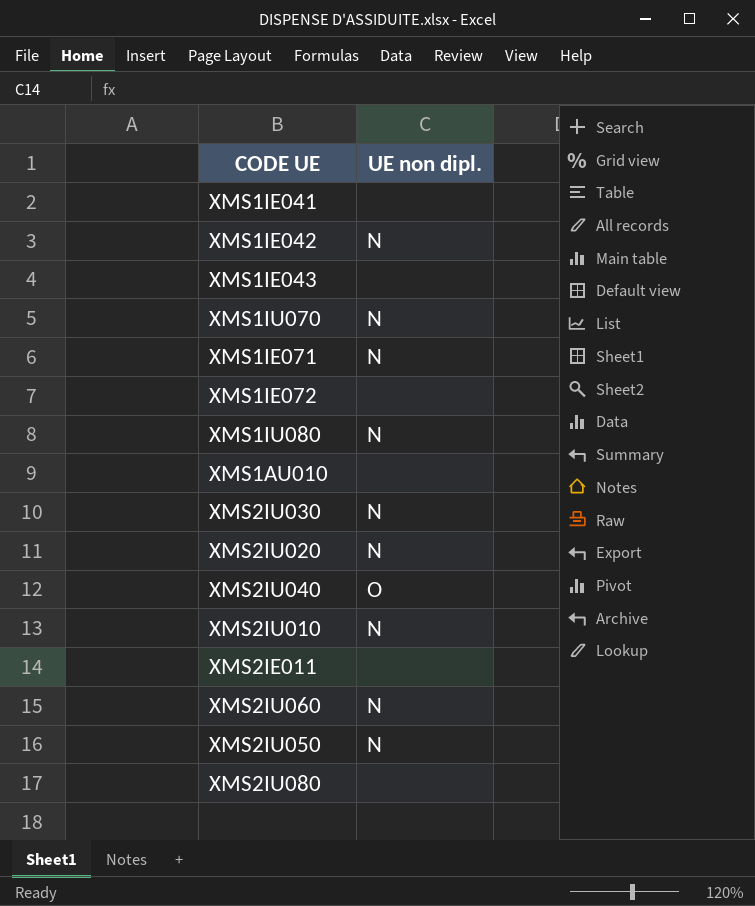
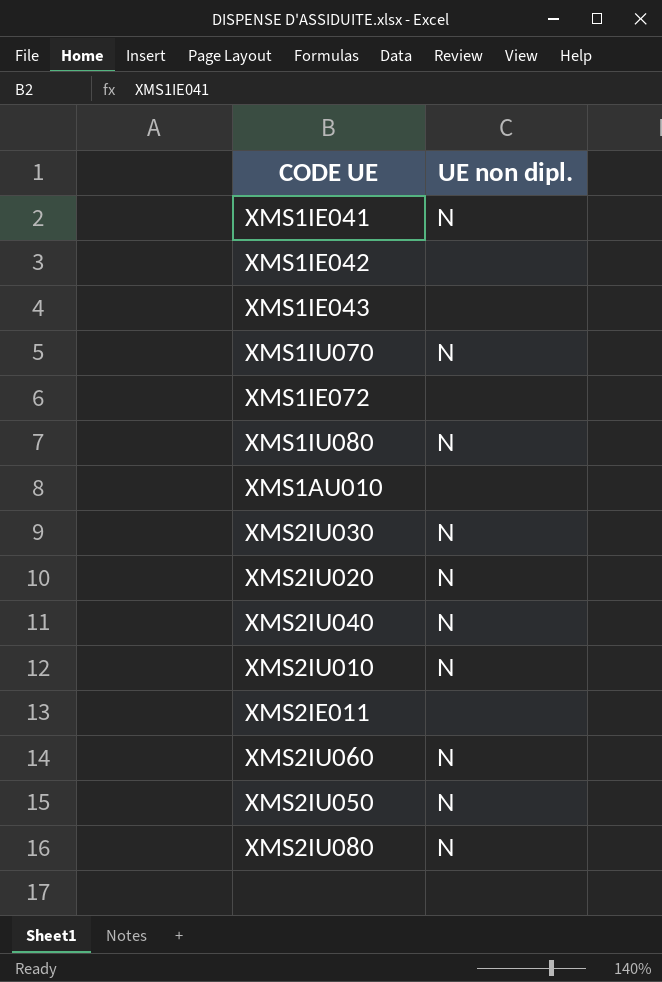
row XMS1IE071: N -> none
XMS1IE041 | UE non dipl.: none -> N
XMS1IE042 | UE non dipl.: N -> none
XMS2IU040 | UE non dipl.: O -> N
XMS2IU080 | UE non dipl.: none -> N

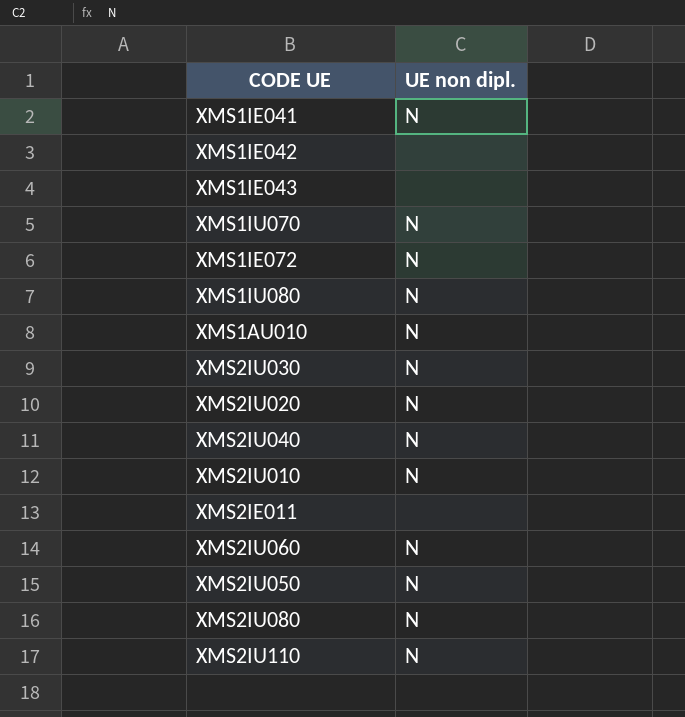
XMS1IE072 | UE non dipl.: none -> N
XMS1AU010 | UE non dipl.: none -> N
row XMS2IU110: none -> N

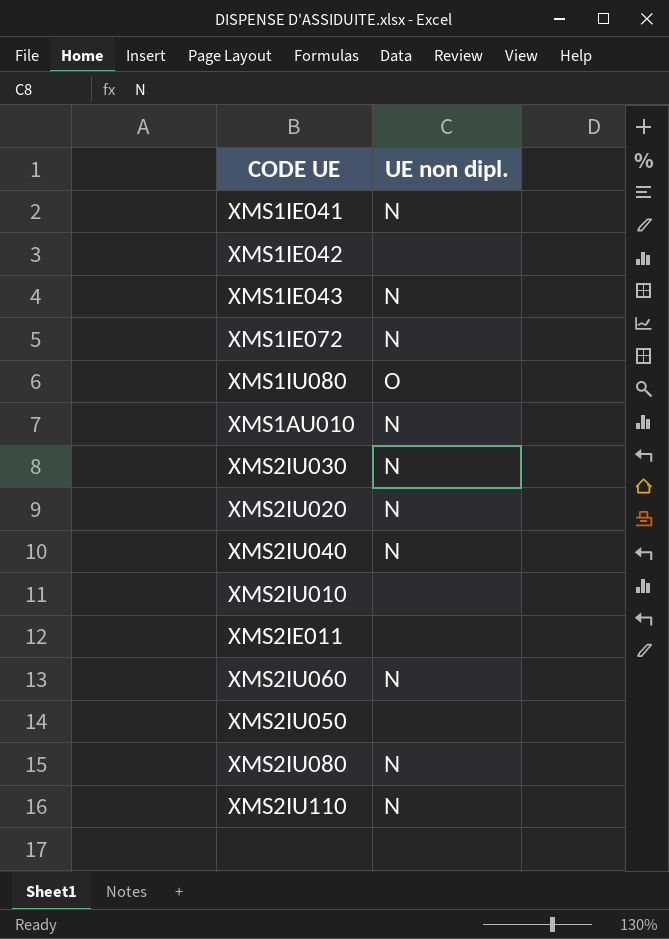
row XMS1IU070: N -> none
XMS1IE043 | UE non dipl.: none -> N
XMS1IU080 | UE non dipl.: N -> O
XMS2IU010 | UE non dipl.: N -> none
XMS2IU050 | UE non dipl.: N -> none

